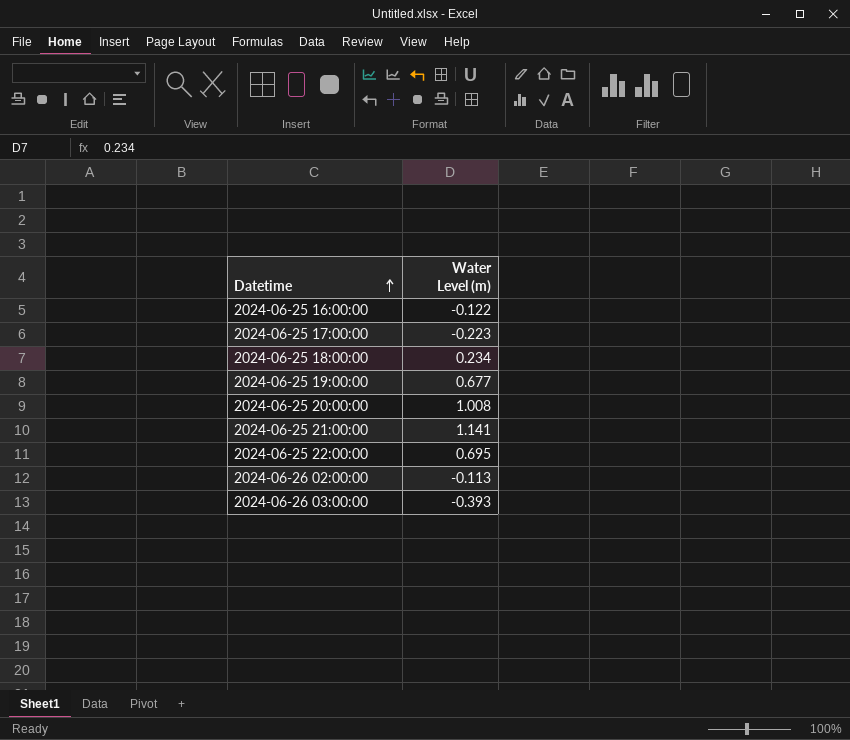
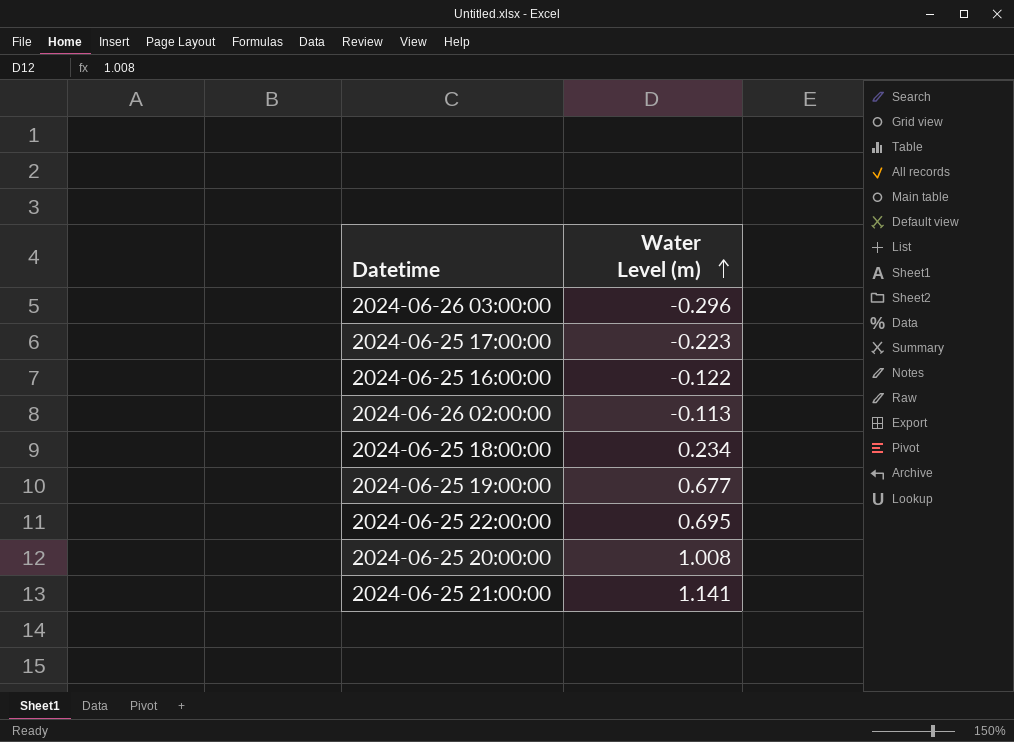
row order: Datetime ascending -> Water Level (m) ascending
2024-06-26 03:00:00 | Water Level (m): -0.393 -> -0.296

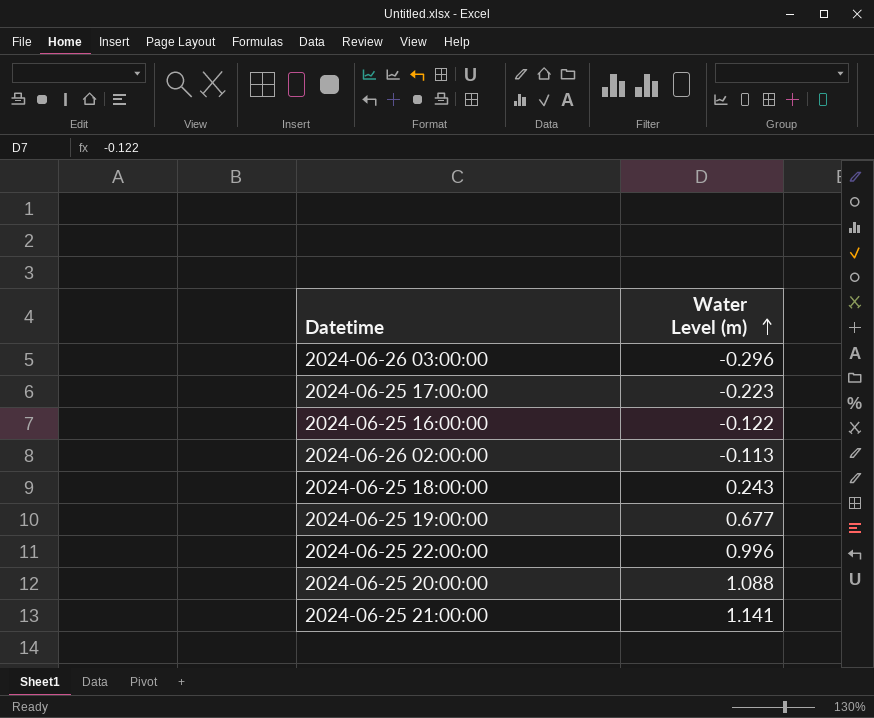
2024-06-25 18:00:00 | Water Level (m): 0.234 -> 0.243
2024-06-25 22:00:00 | Water Level (m): 0.695 -> 0.996
2024-06-25 20:00:00 | Water Level (m): 1.008 -> 1.088

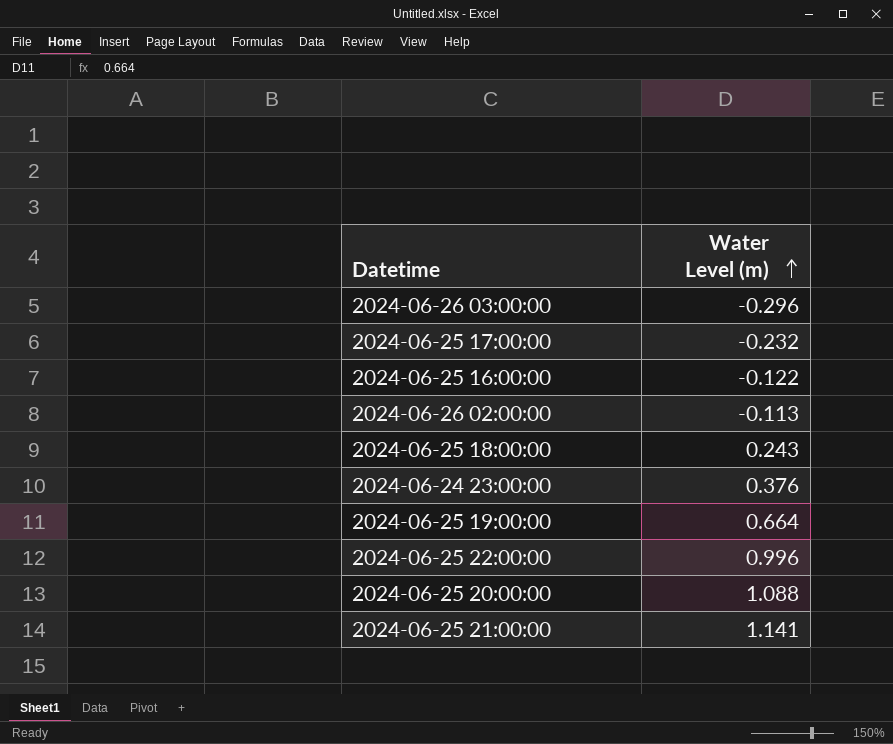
2024-06-25 17:00:00 | Water Level (m): -0.223 -> -0.232
row 2024-06-24 23:00:00: none -> 0.376
2024-06-25 19:00:00 | Water Level (m): 0.677 -> 0.664

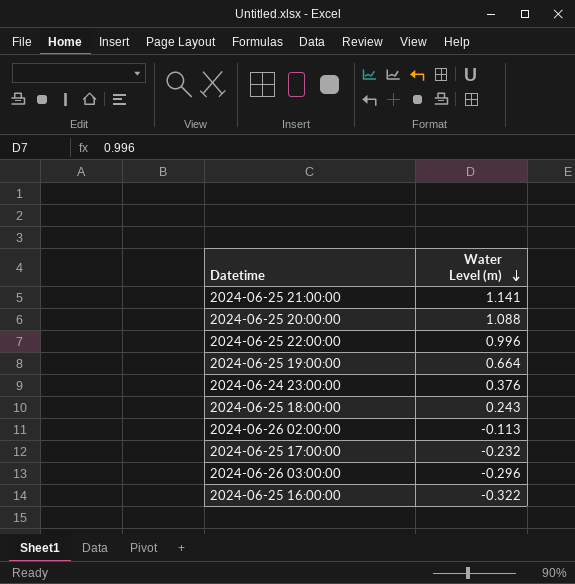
row order: Water Level (m) ascending -> Water Level (m) descending
2024-06-25 16:00:00 | Water Level (m): -0.122 -> -0.322

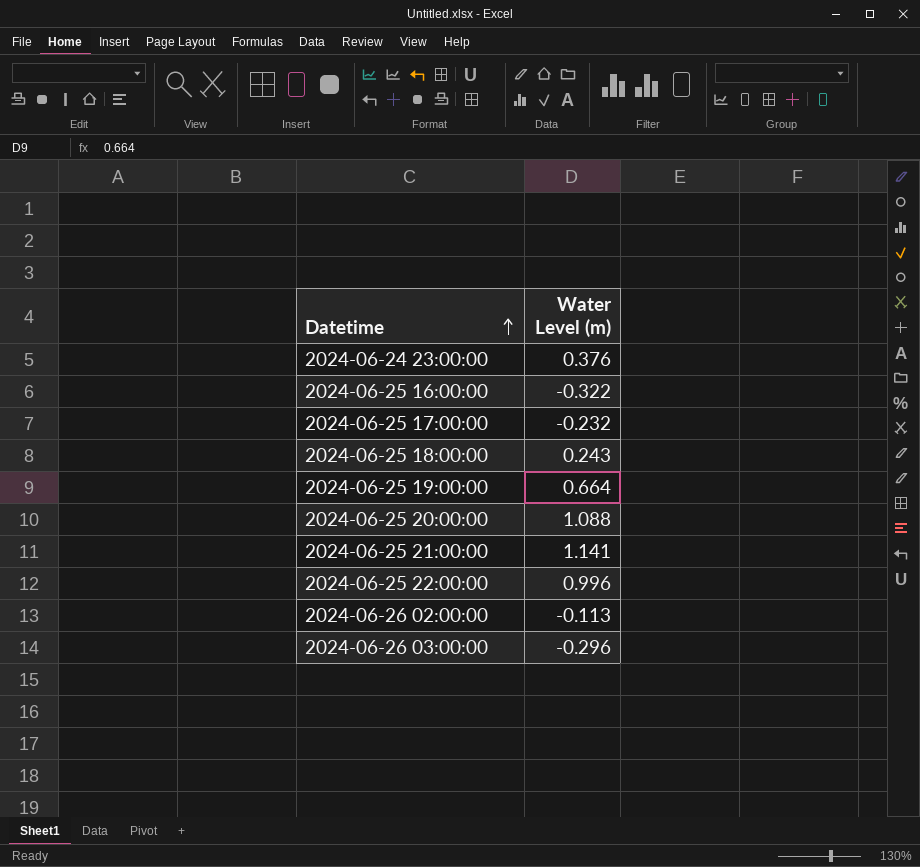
row order: Water Level (m) descending -> Datetime ascending

